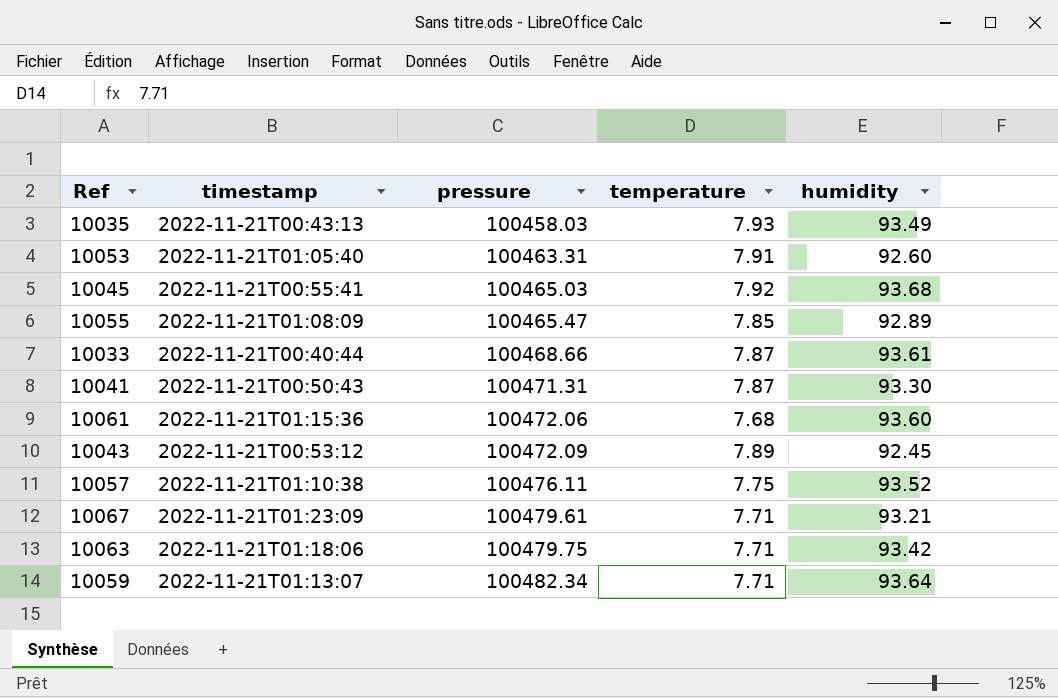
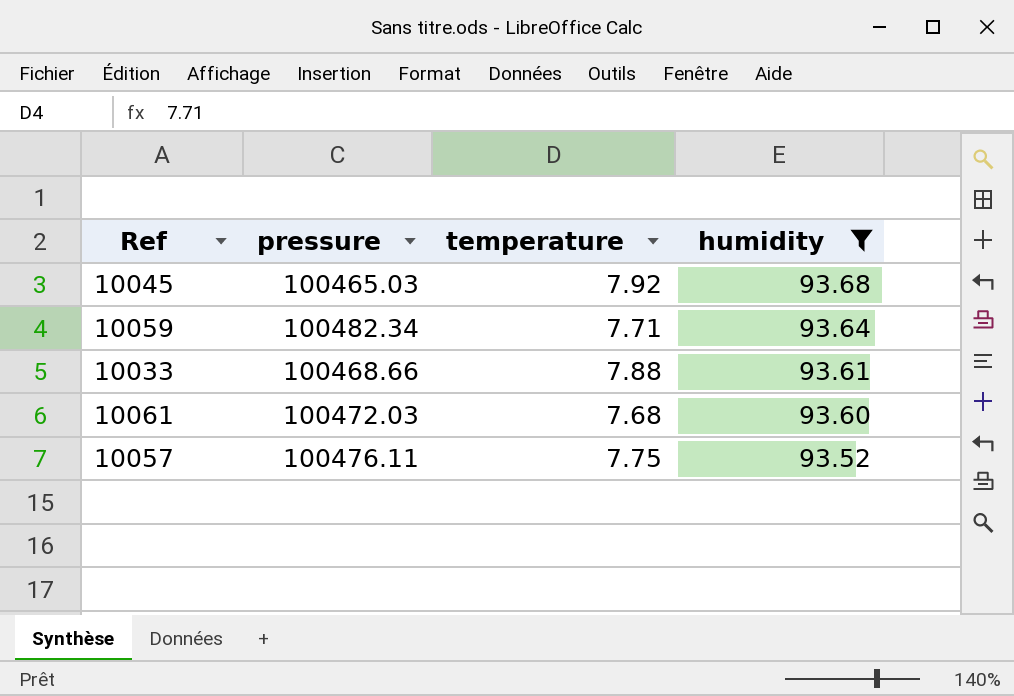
filter: none -> humidity >= 93.52
row order: pressure ascending -> humidity descending
column timestamp | position: 2 -> none
10033 | temperature: 7.87 -> 7.88
10061 | pressure: 100472.06 -> 100472.03

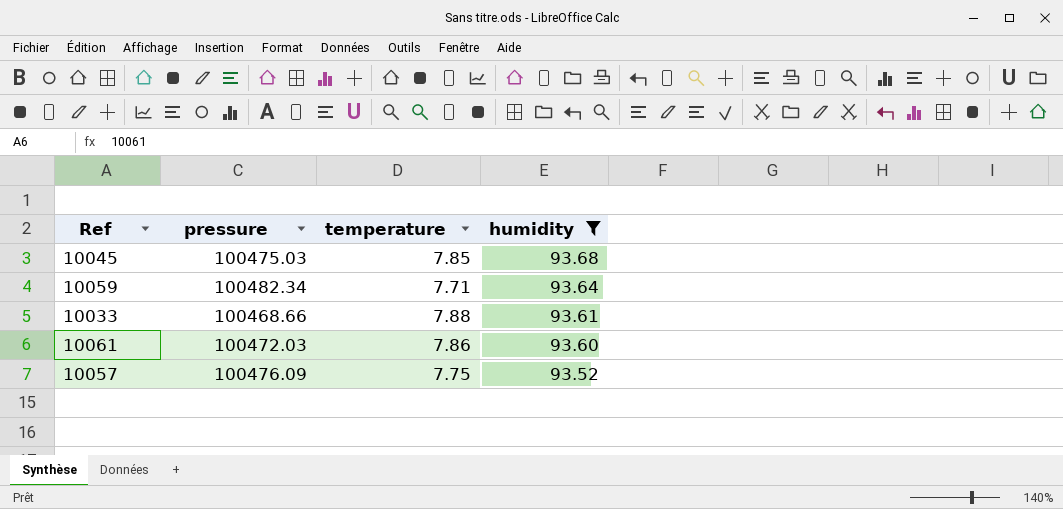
10045 | pressure: 100465.03 -> 100475.03
10045 | temperature: 7.92 -> 7.85
10061 | temperature: 7.68 -> 7.86
10057 | pressure: 100476.11 -> 100476.09

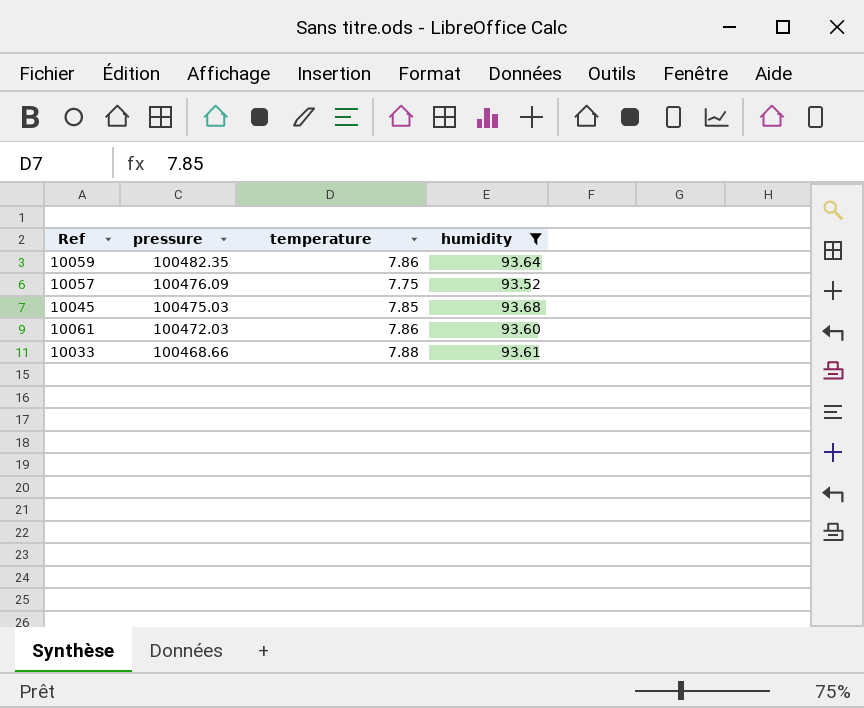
row order: humidity descending -> pressure descending
10059 | pressure: 100482.34 -> 100482.35
10059 | temperature: 7.71 -> 7.86

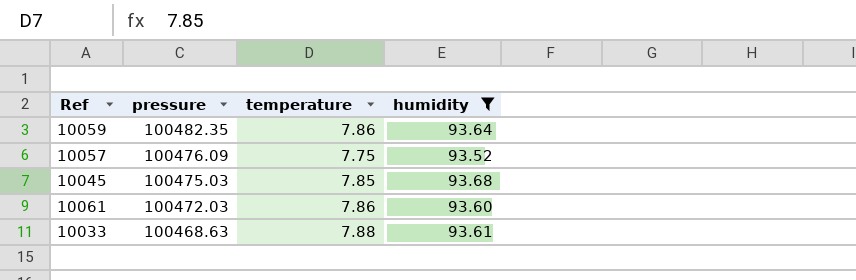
10033 | pressure: 100468.66 -> 100468.63

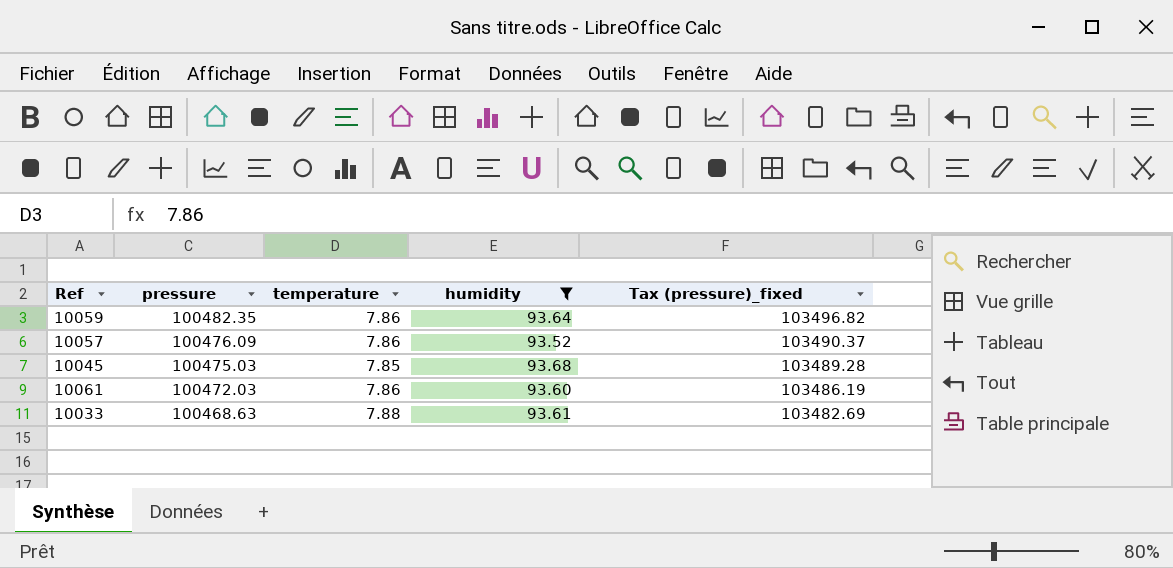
column Tax (pressure)_fixed | formula: none -> [pressure] * 1.03
10057 | temperature: 7.75 -> 7.86

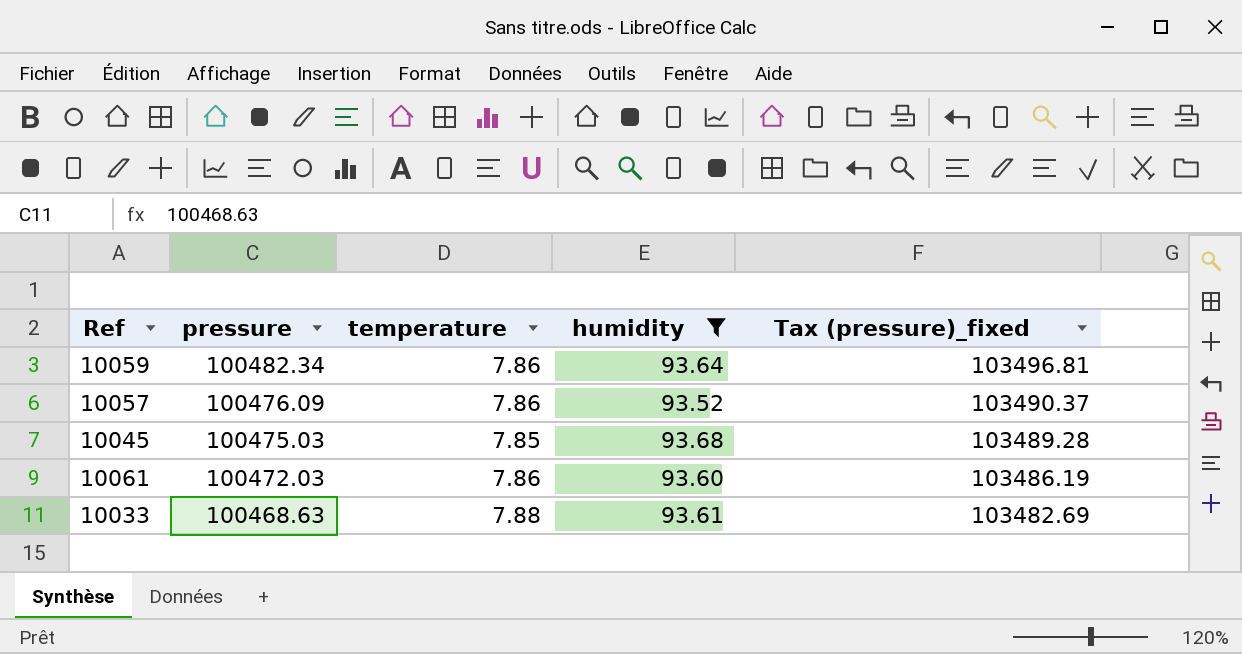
10059 | pressure: 100482.35 -> 100482.34
10059 | Tax (pressure)_fixed: 103496.82 -> 103496.81

